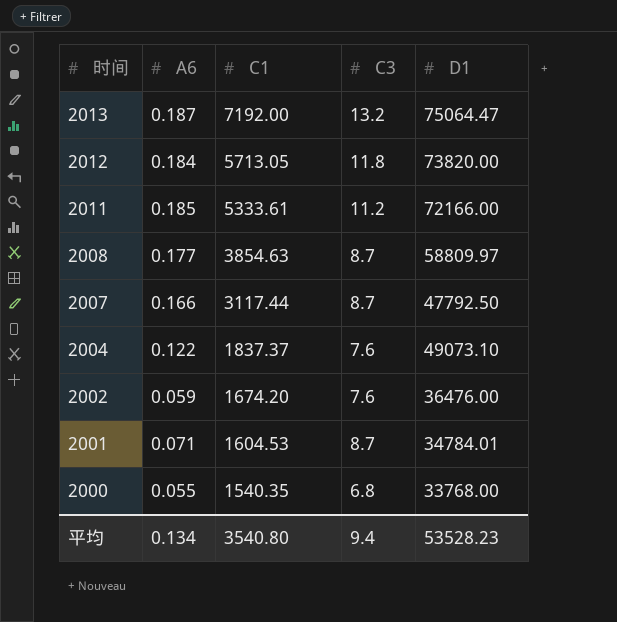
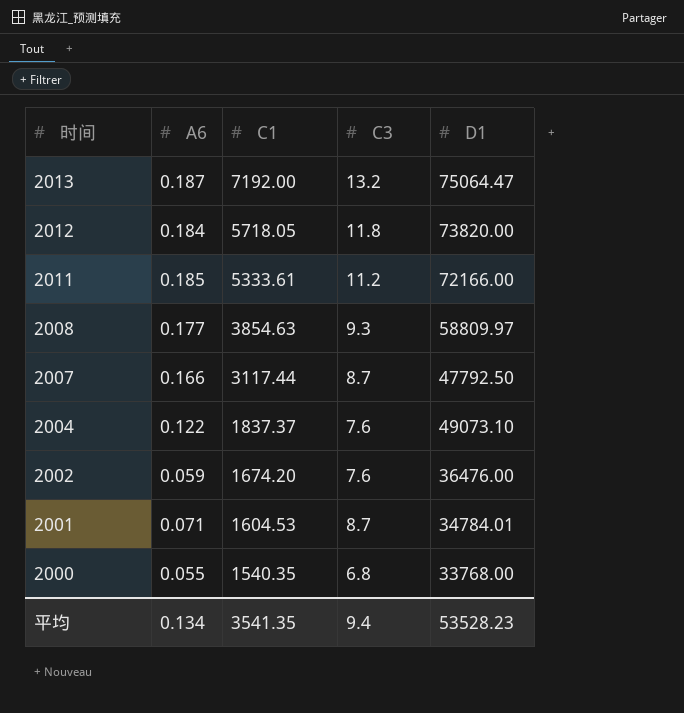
2012 | C1: 5713.05 -> 5718.05
2008 | C3: 8.7 -> 9.3
平均 | C1: 3540.80 -> 3541.35

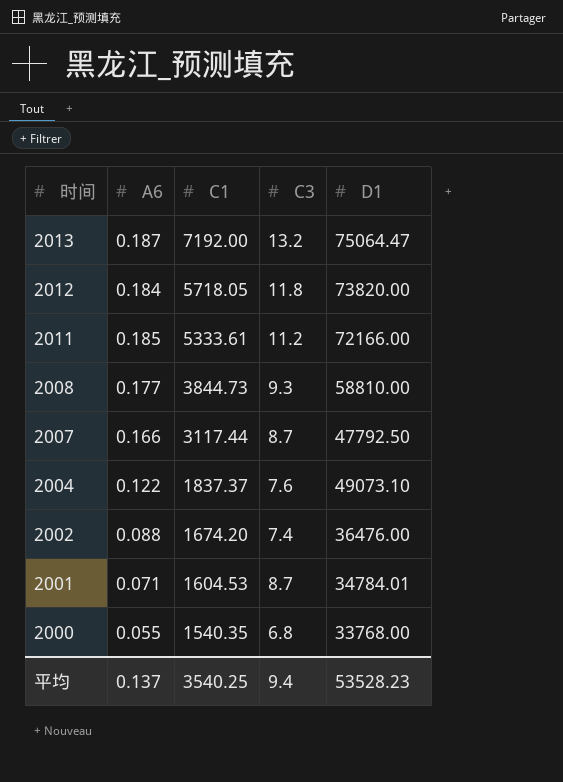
2008 | C1: 3854.63 -> 3844.73
2008 | D1: 58809.97 -> 58810.00
2002 | A6: 0.059 -> 0.088
2002 | C3: 7.6 -> 7.4
平均 | A6: 0.134 -> 0.137
平均 | C1: 3541.35 -> 3540.25

